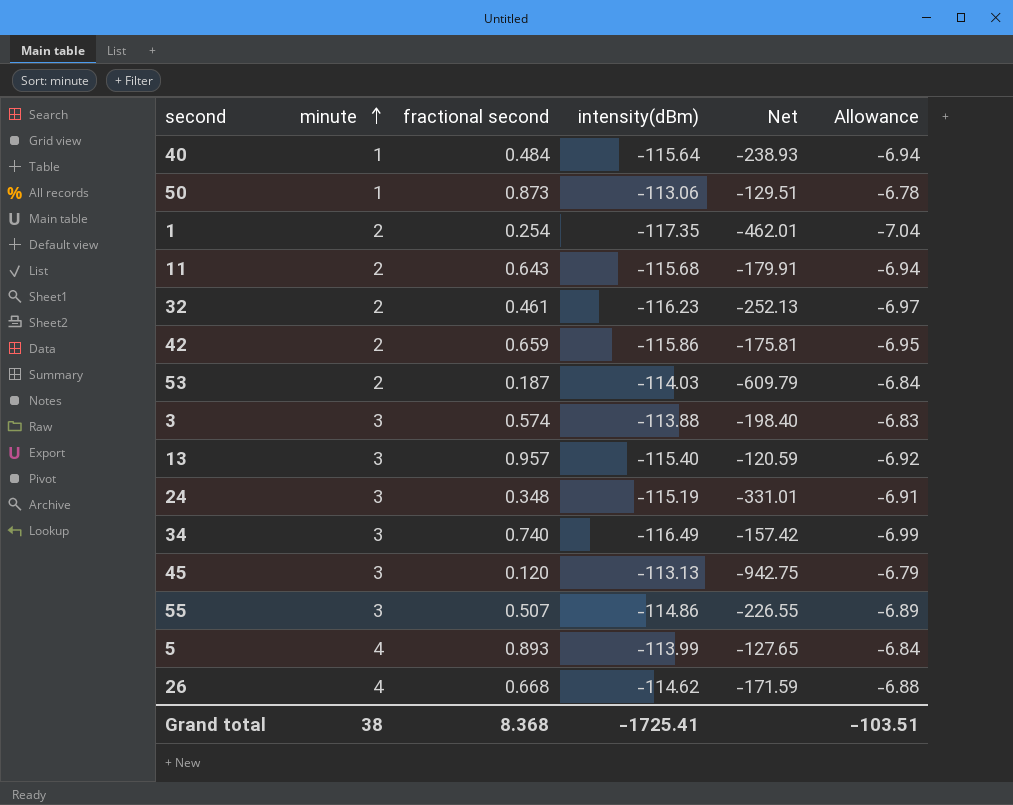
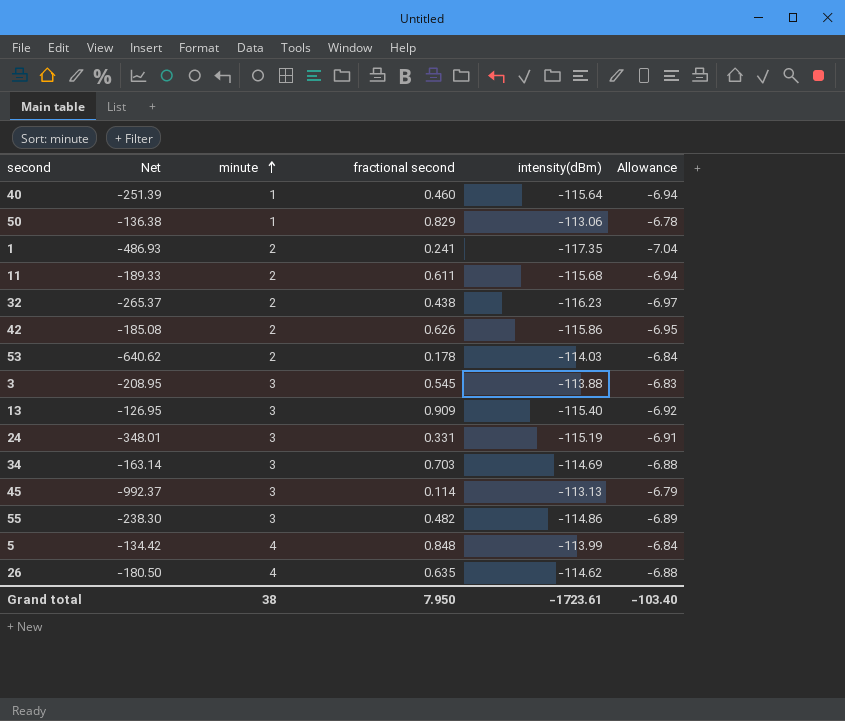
column Net | position: 5 -> 2
40 | Net: -238.93 -> -251.39
40 | fractional second: 0.484 -> 0.460
50 | Net: -129.51 -> -136.38
50 | fractional second: 0.873 -> 0.829
1 | Net: -462.01 -> -486.93
1 | fractional second: 0.254 -> 0.241
11 | Net: -179.91 -> -189.33
11 | fractional second: 0.643 -> 0.611
32 | Net: -252.13 -> -265.37
32 | fractional second: 0.461 -> 0.438
42 | Net: -175.81 -> -185.08
42 | fractional second: 0.659 -> 0.626
53 | Net: -609.79 -> -640.62
53 | fractional second: 0.187 -> 0.178
3 | Net: -198.40 -> -208.95
3 | fractional second: 0.574 -> 0.545
13 | Net: -120.59 -> -126.95
13 | fractional second: 0.957 -> 0.909
24 | Net: -331.01 -> -348.01
24 | fractional second: 0.348 -> 0.331
34 | Net: -157.42 -> -163.14
34 | fractional second: 0.740 -> 0.703
34 | intensity(dBm): -116.49 -> -114.69
34 | Allowance: -6.99 -> -6.88
45 | Net: -942.75 -> -992.37
45 | fractional second: 0.120 -> 0.114
55 | Net: -226.55 -> -238.30
55 | fractional second: 0.507 -> 0.482
5 | Net: -127.65 -> -134.42
5 | fractional second: 0.893 -> 0.848
26 | Net: -171.59 -> -180.50
26 | fractional second: 0.668 -> 0.635
Grand total | fractional second: 8.368 -> 7.950
Grand total | intensity(dBm): -1725.41 -> -1723.61
Grand total | Allowance: -103.51 -> -103.40

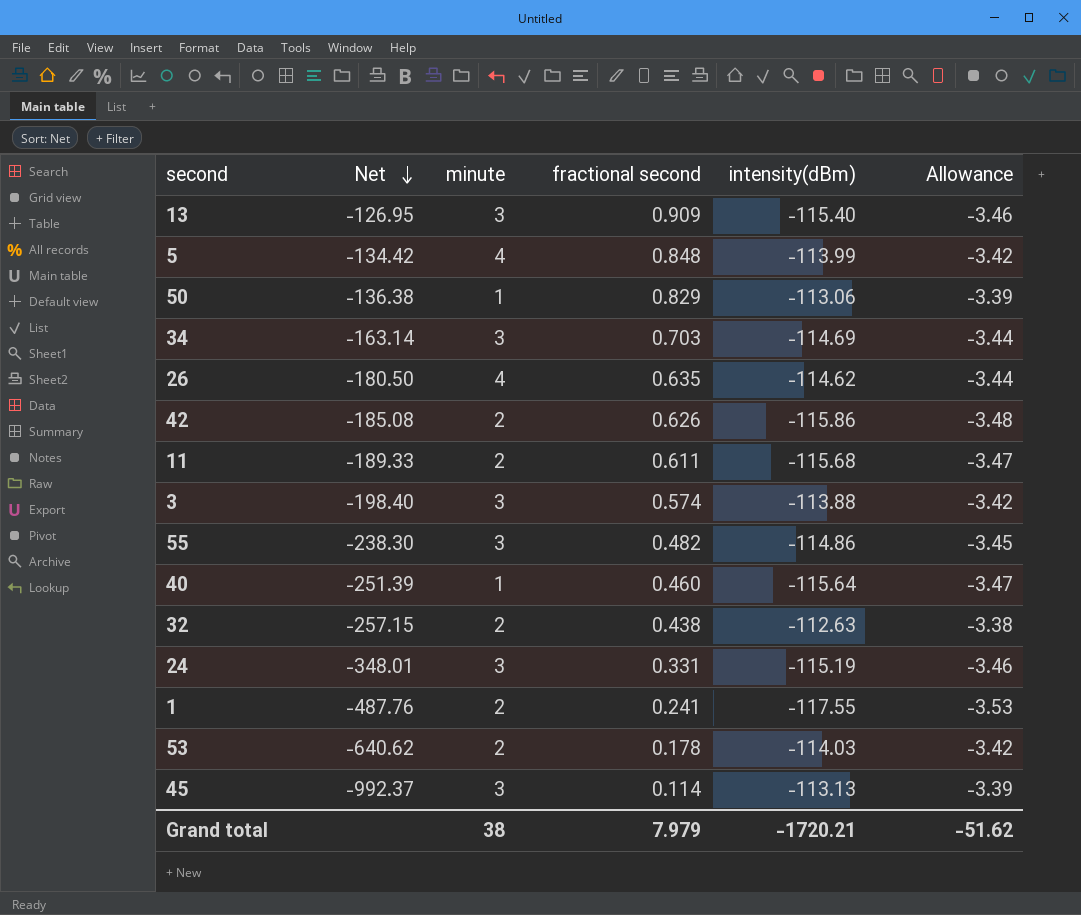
row order: minute ascending -> Net descending
column Allowance | formula: [intensity(dBm)] * 0.06 -> [intensity(dBm)] * 0.03
3 | Net: -208.95 -> -198.40
3 | fractional second: 0.545 -> 0.574
32 | Net: -265.37 -> -257.15
32 | intensity(dBm): -116.23 -> -112.63
1 | Net: -486.93 -> -487.76
1 | intensity(dBm): -117.35 -> -117.55
Grand total | fractional second: 7.950 -> 7.979
Grand total | intensity(dBm): -1723.61 -> -1720.21
Grand total | Allowance: -103.40 -> -51.62

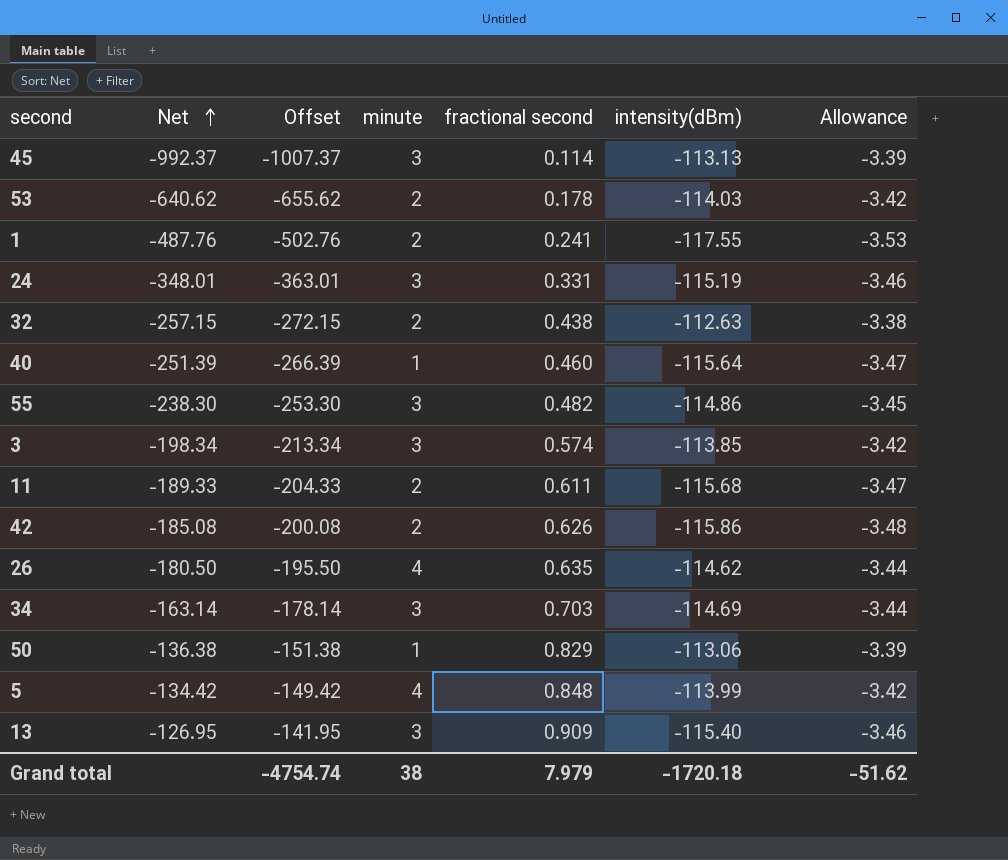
row order: Net descending -> Net ascending
column Offset | formula: none -> [Net] - 15
3 | Net: -198.40 -> -198.34
3 | intensity(dBm): -113.88 -> -113.85
Grand total | intensity(dBm): -1720.21 -> -1720.18

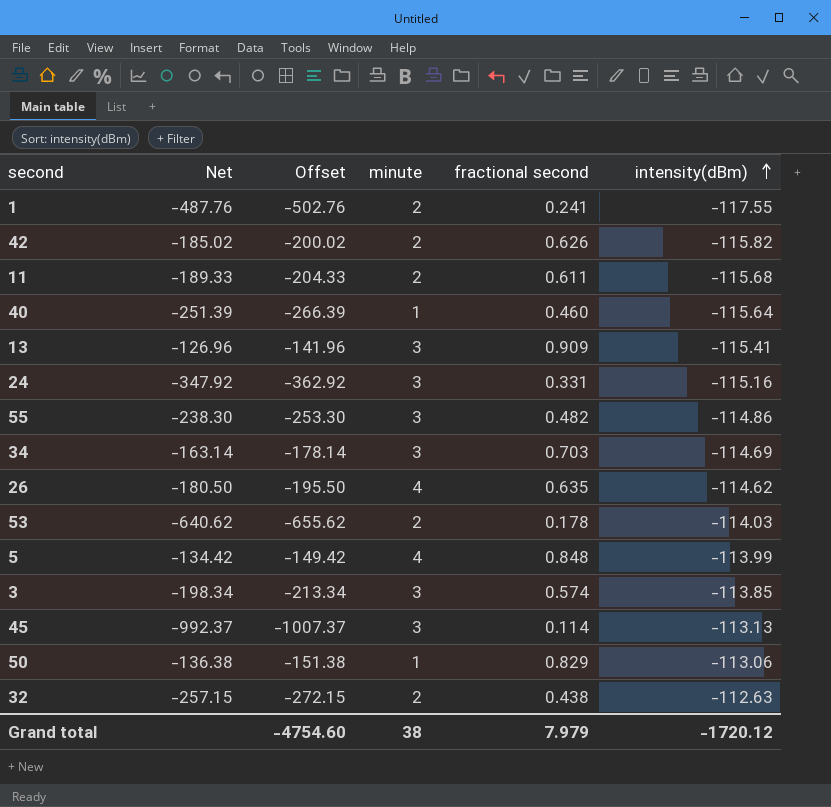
row order: Net ascending -> intensity(dBm) ascending
column Allowance | formula: [intensity(dBm)] * 0.03 -> none
42 | Net: -185.08 -> -185.02
42 | Offset: -200.08 -> -200.02
42 | intensity(dBm): -115.86 -> -115.82
13 | Net: -126.95 -> -126.96
13 | Offset: -141.95 -> -141.96
13 | intensity(dBm): -115.40 -> -115.41
24 | Net: -348.01 -> -347.92
24 | Offset: -363.01 -> -362.92
24 | intensity(dBm): -115.19 -> -115.16
Grand total | Offset: -4754.74 -> -4754.60
Grand total | intensity(dBm): -1720.18 -> -1720.12

